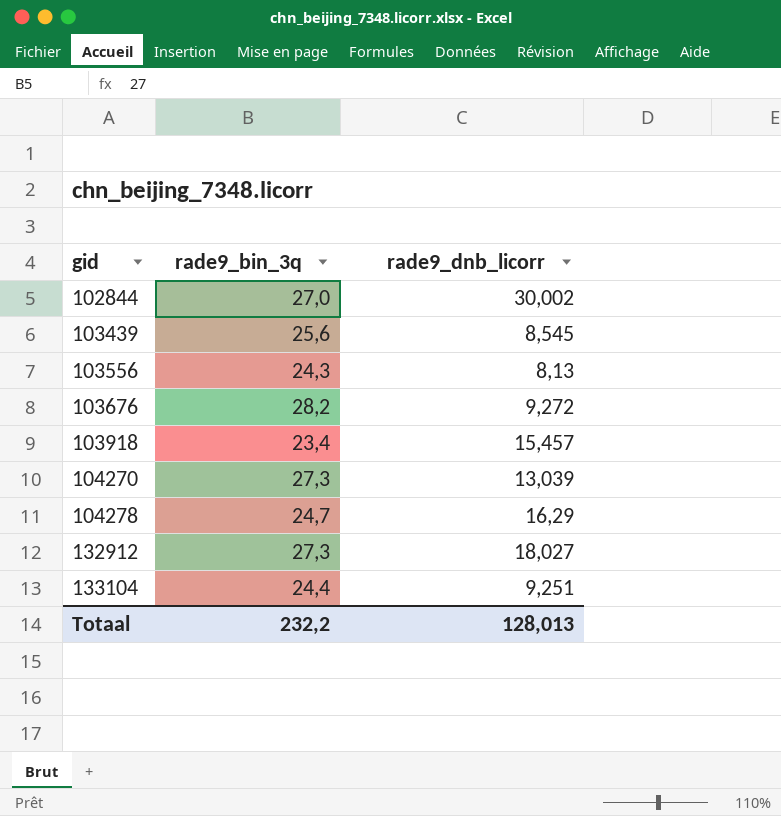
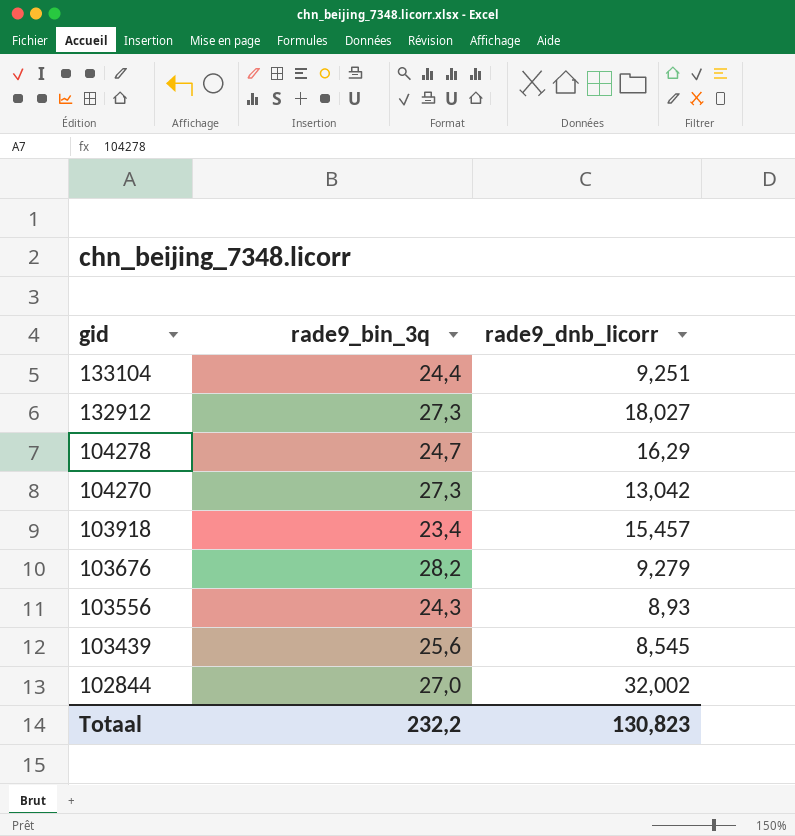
row order: gid ascending -> gid descending
104270 | rade9_dnb_licorr: 13,039 -> 13,042
103676 | rade9_dnb_licorr: 9,272 -> 9,279
103556 | rade9_dnb_licorr: 8,13 -> 8,93
102844 | rade9_dnb_licorr: 30,002 -> 32,002
Totaal | rade9_dnb_licorr: 128,013 -> 130,823

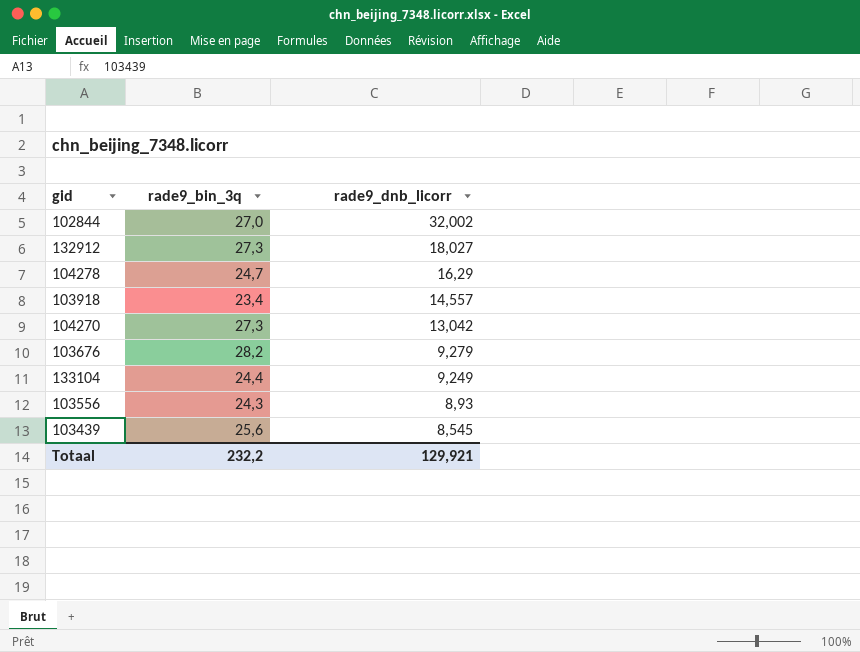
row order: gid descending -> rade9_dnb_licorr descending
103918 | rade9_dnb_licorr: 15,457 -> 14,557
133104 | rade9_dnb_licorr: 9,251 -> 9,249
Totaal | rade9_dnb_licorr: 130,823 -> 129,921

